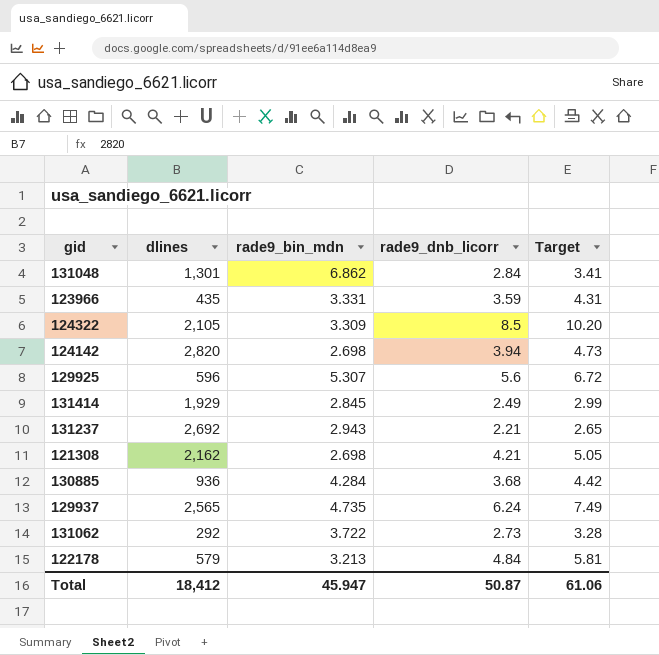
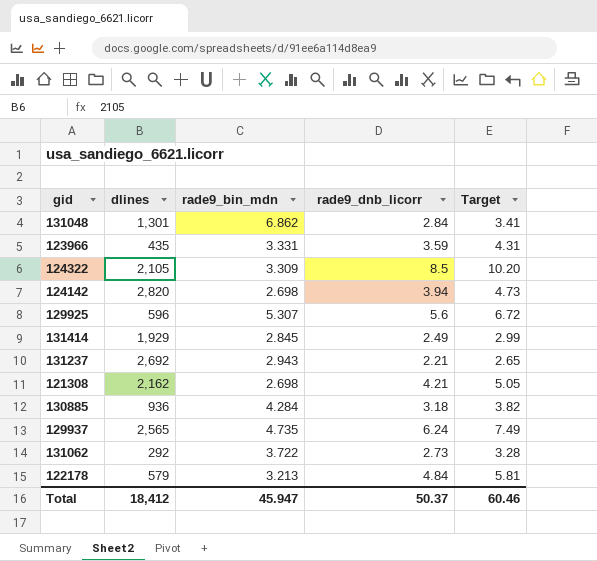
130885 | rade9_dnb_licorr: 3.68 -> 3.18
130885 | Target: 4.42 -> 3.82
Total | rade9_dnb_licorr: 50.87 -> 50.37
Total | Target: 61.06 -> 60.46

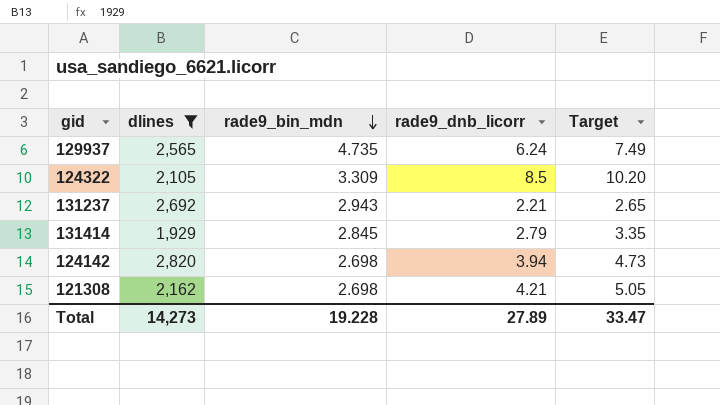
filter: none -> dlines >= 1,929
row order: none -> rade9_bin_mdn descending
131414 | rade9_dnb_licorr: 2.49 -> 2.79
131414 | Target: 2.99 -> 3.35
Total | dlines: 18,412 -> 14,273
Total | rade9_bin_mdn: 45.947 -> 19.228
Total | rade9_dnb_licorr: 50.37 -> 27.89
Total | Target: 60.46 -> 33.47

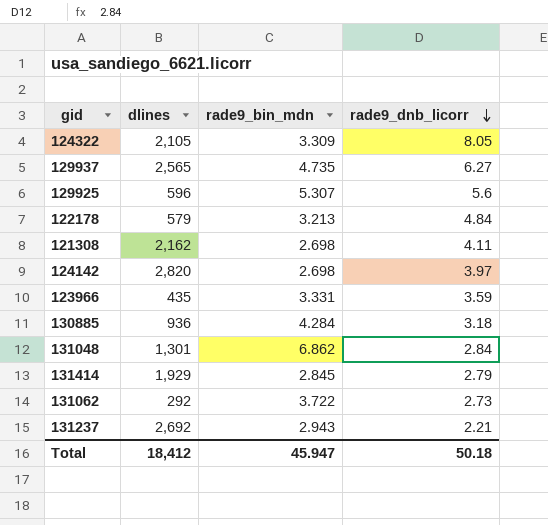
filter: dlines >= 1,929 -> none
row order: rade9_bin_mdn descending -> rade9_dnb_licorr descending
column Target | formula: [rade9_dnb_licorr] * 1.2 -> none
124322 | rade9_dnb_licorr: 8.5 -> 8.05
129937 | rade9_dnb_licorr: 6.24 -> 6.27
121308 | rade9_dnb_licorr: 4.21 -> 4.11
124142 | rade9_dnb_licorr: 3.94 -> 3.97
Total | dlines: 14,273 -> 18,412
Total | rade9_bin_mdn: 19.228 -> 45.947
Total | rade9_dnb_licorr: 27.89 -> 50.18

